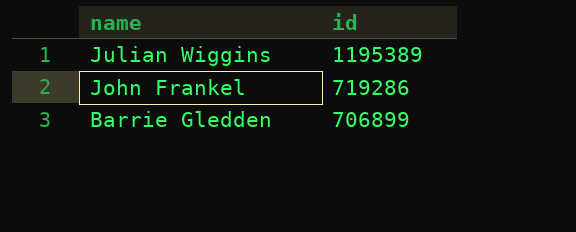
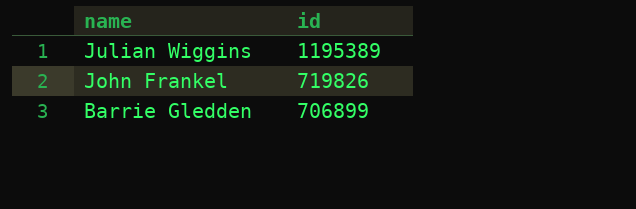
John Frankel | id: 719286 -> 719826

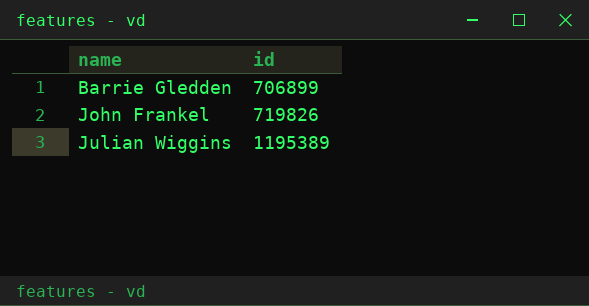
row order: name descending -> name ascending

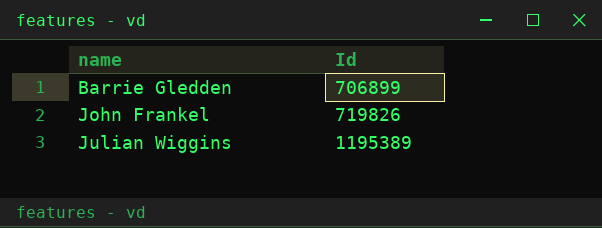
column name: id -> Id

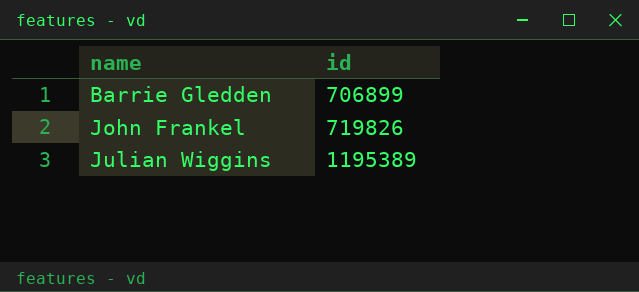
column name: Id -> id

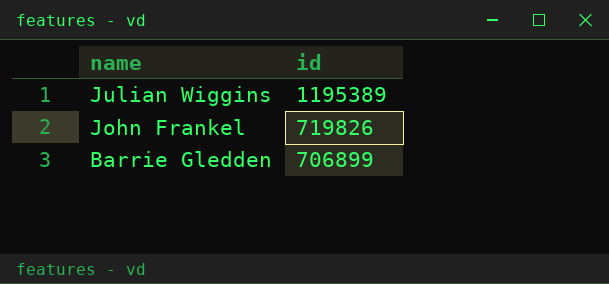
row order: name ascending -> name descending

